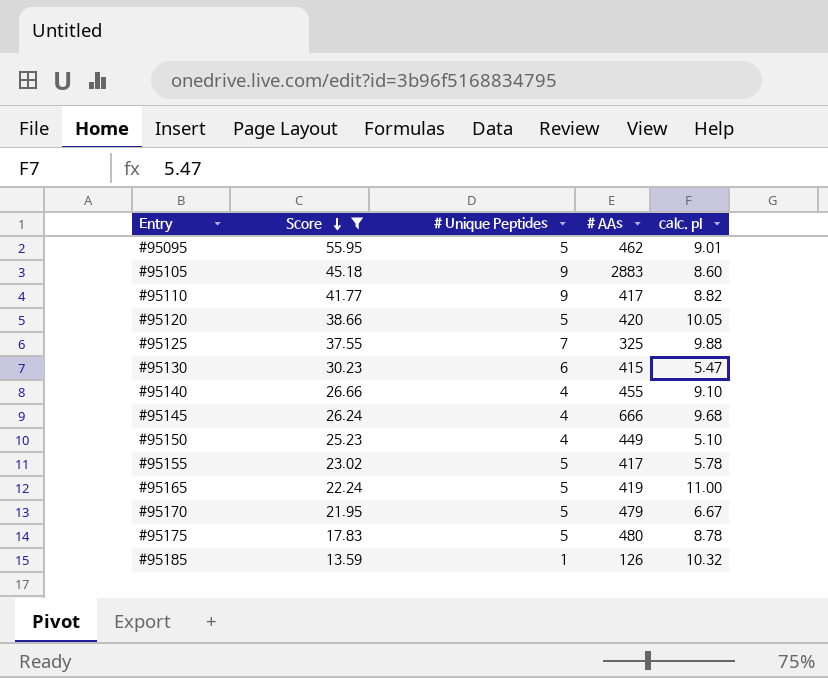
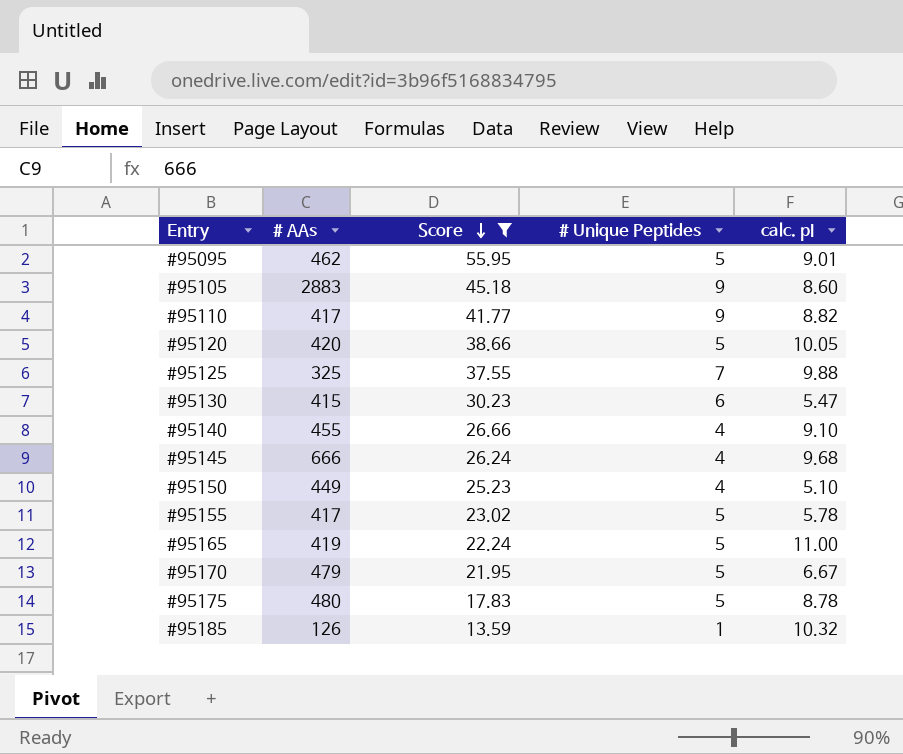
column # AAs | position: 4 -> 2

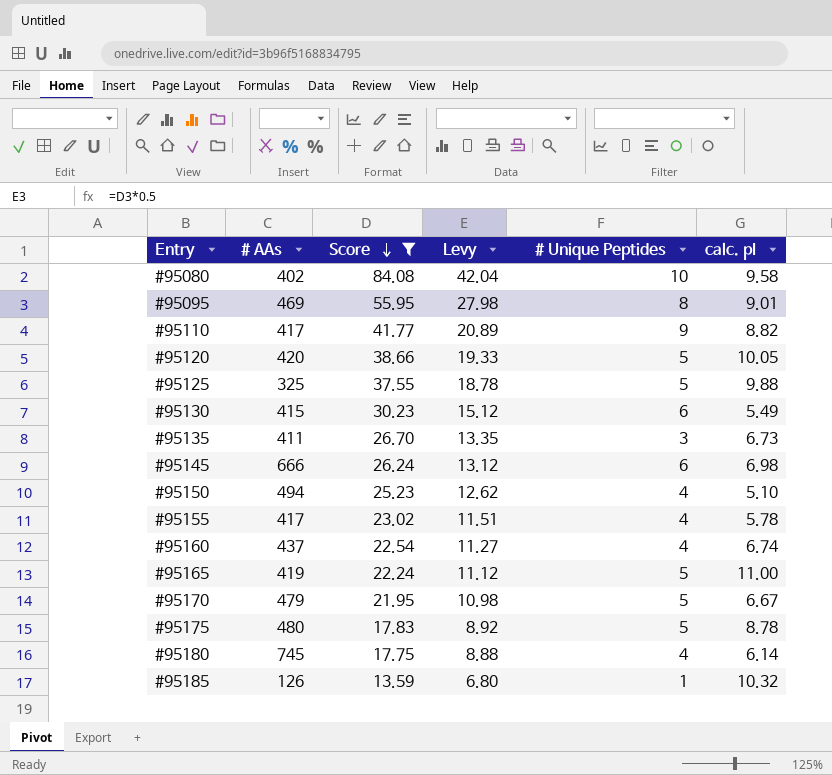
column Levy | formula: none -> [Score] * 0.5
row #95105: 2883 | 45.18 | 9 | 8.60 -> none
row #95140: 455 | 26.66 | 4 | 9.10 -> none
row #95080: none -> 402 | 84.08 | 42.04 | 10 | 9.58
#95095 | # AAs: 462 -> 469
#95095 | # Unique Peptides: 5 -> 8
#95125 | # Unique Peptides: 7 -> 5
#95130 | calc. pI: 5.47 -> 5.49
row #95135: none -> 411 | 26.70 | 13.35 | 3 | 6.73
#95145 | # Unique Peptides: 4 -> 6
#95145 | calc. pI: 9.68 -> 6.98
#95150 | # AAs: 449 -> 494
#95155 | # Unique Peptides: 5 -> 4
row #95160: none -> 437 | 22.54 | 11.27 | 4 | 6.74
row #95180: none -> 745 | 17.75 | 8.88 | 4 | 6.14

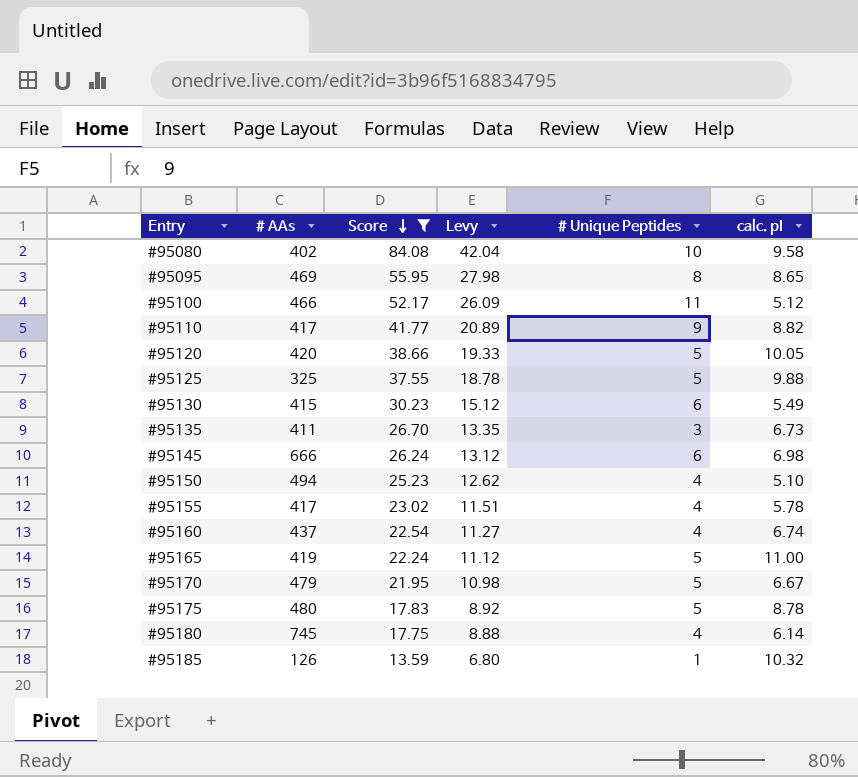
#95095 | calc. pI: 9.01 -> 8.65
row #95100: none -> 466 | 52.17 | 26.09 | 11 | 5.12

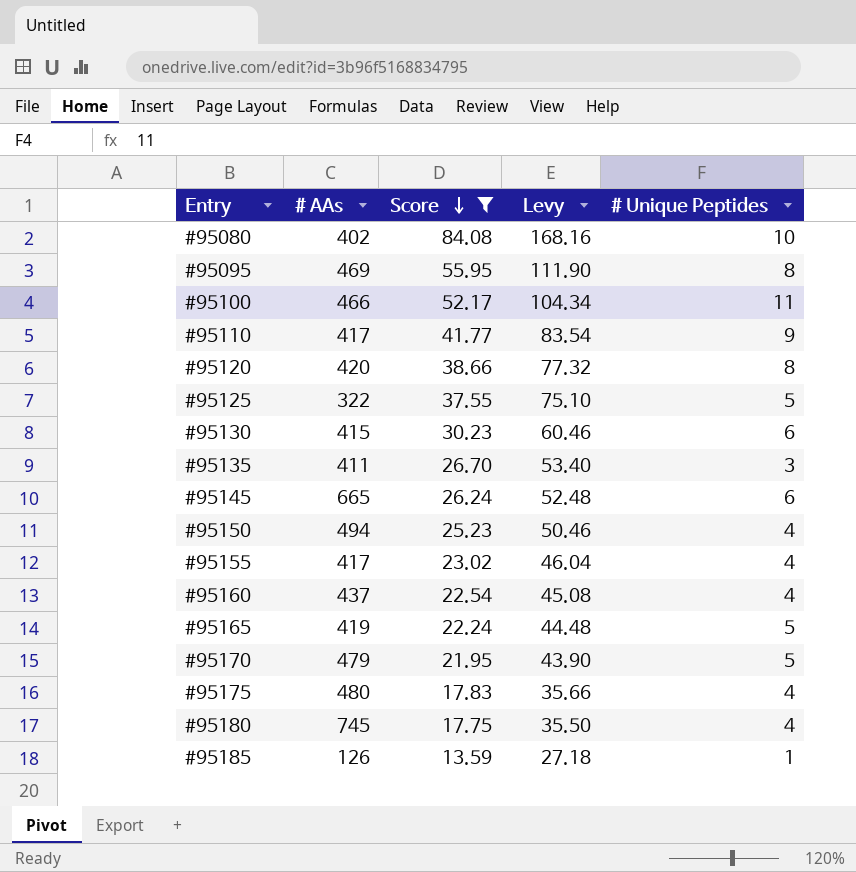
column calc. pI | position: 6 -> none
column Levy | formula: [Score] * 0.5 -> [Score] * 2
#95120 | # Unique Peptides: 5 -> 8
#95125 | # AAs: 325 -> 322
#95145 | # AAs: 666 -> 665
#95175 | # Unique Peptides: 5 -> 4

